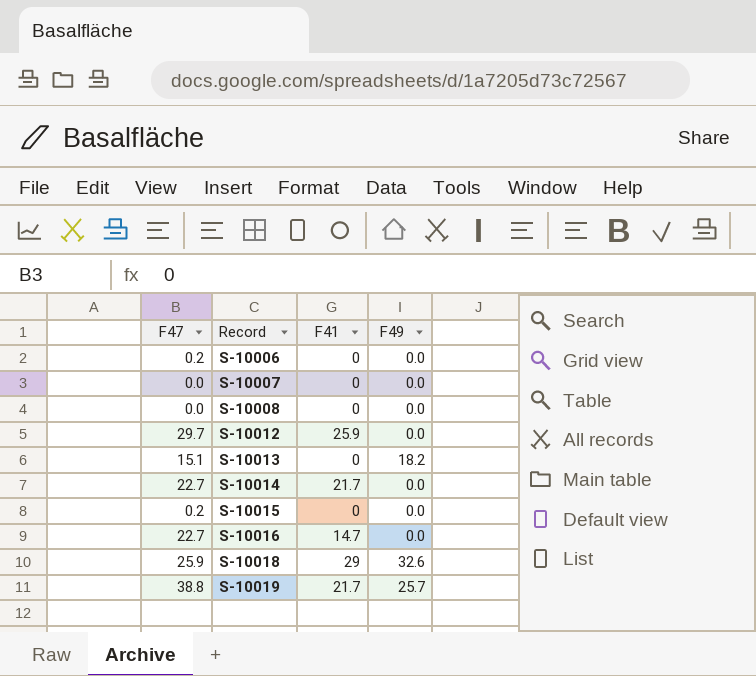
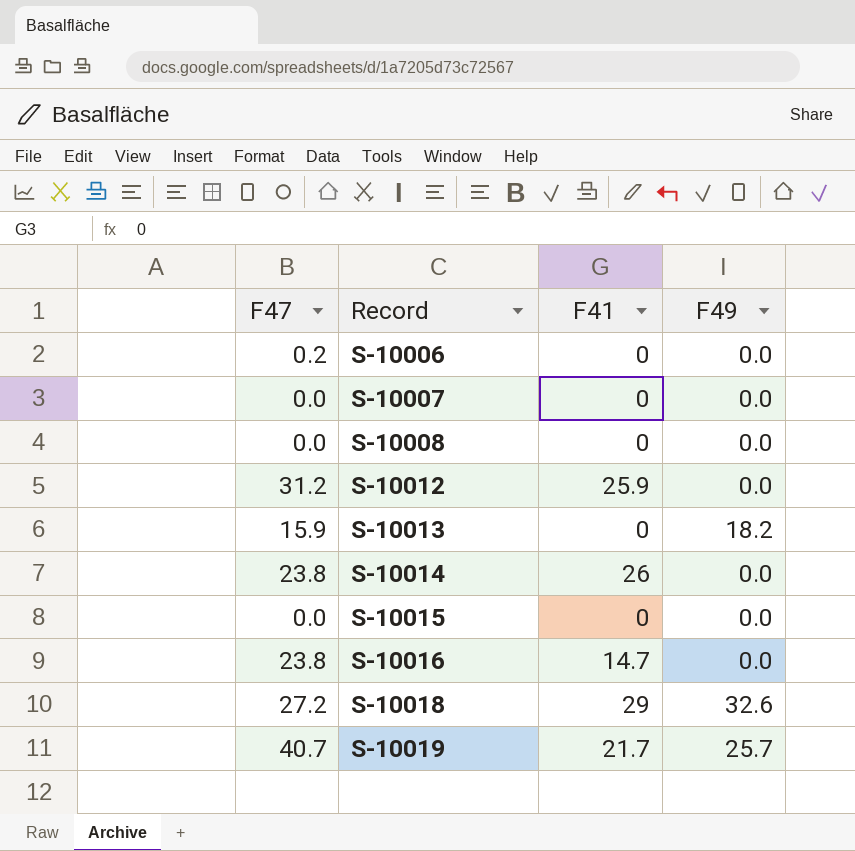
S-10012 | F47: 29.7 -> 31.2
S-10013 | F47: 15.1 -> 15.9
S-10014 | F47: 22.7 -> 23.8
S-10014 | F41: 21.7 -> 26
S-10015 | F47: 0.2 -> 0.0
S-10016 | F47: 22.7 -> 23.8
S-10018 | F47: 25.9 -> 27.2
S-10019 | F47: 38.8 -> 40.7

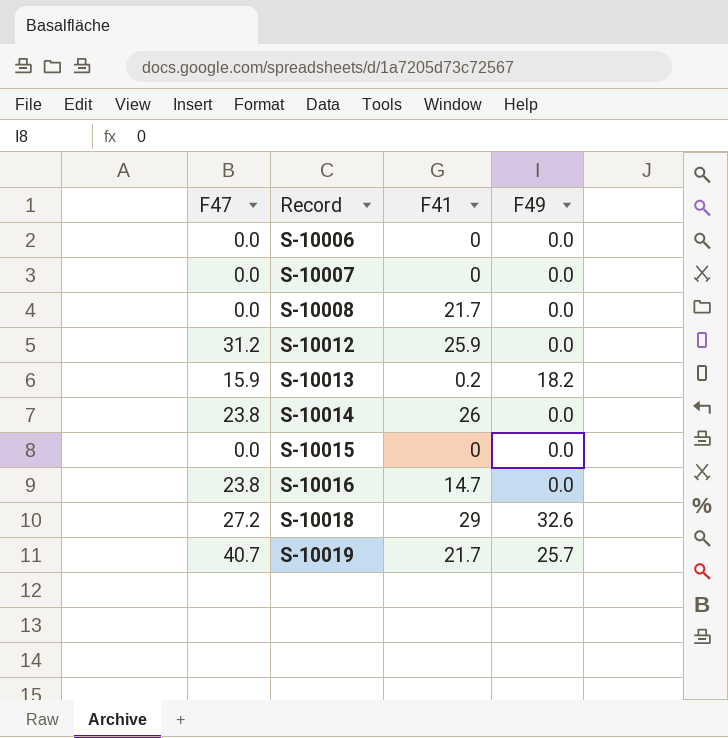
S-10006 | F47: 0.2 -> 0.0
S-10008 | F41: 0 -> 21.7
S-10013 | F41: 0 -> 0.2

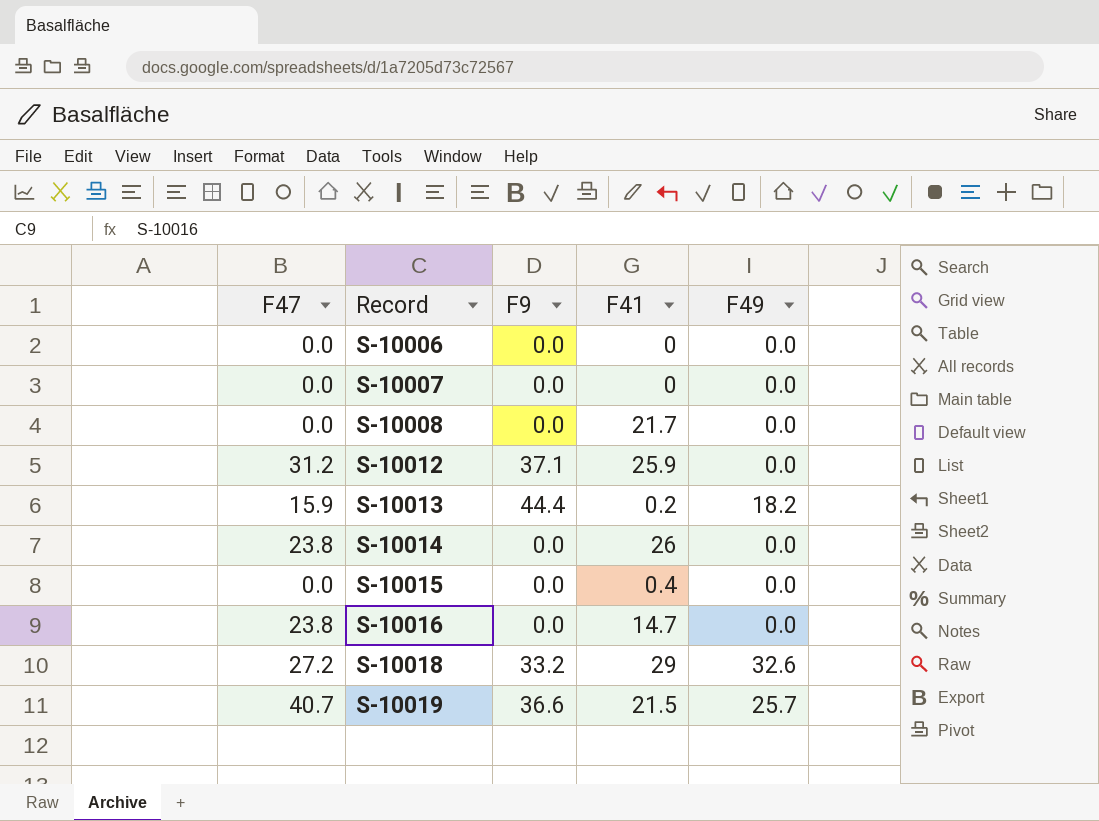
column F9 | position: none -> 3
S-10015 | F41: 0 -> 0.4
S-10019 | F41: 21.7 -> 21.5

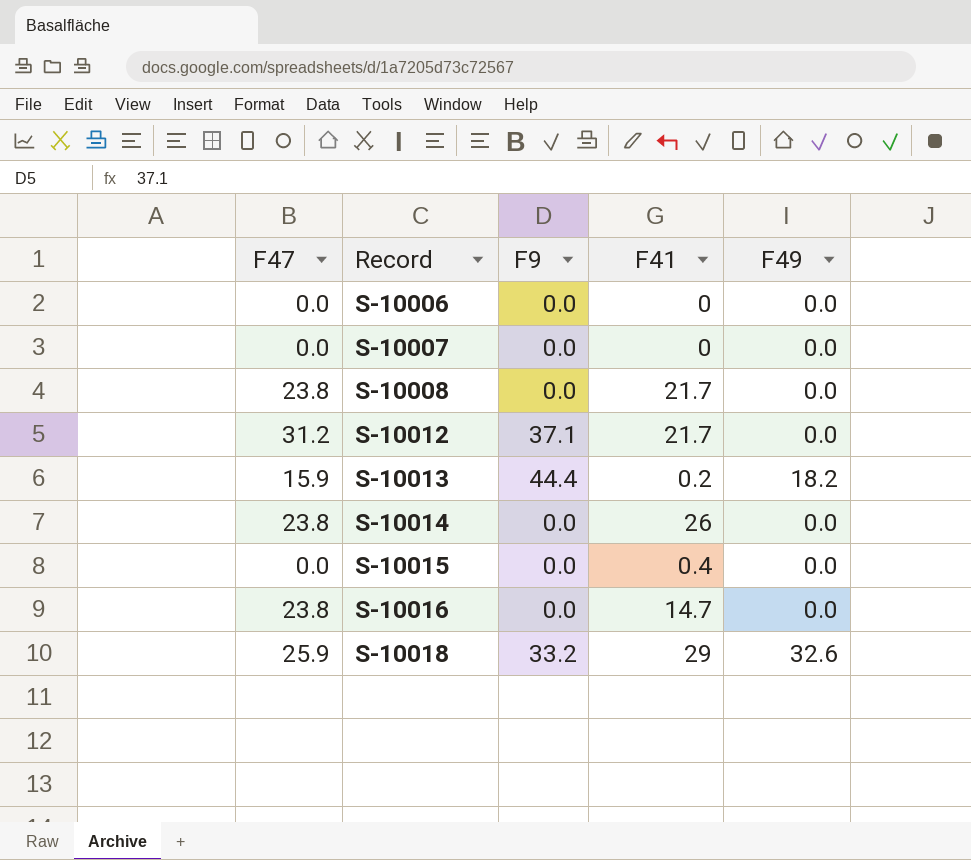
row S-10019: 40.7 | 36.6 | 21.5 | 25.7 -> none
S-10008 | F47: 0.0 -> 23.8
S-10012 | F41: 25.9 -> 21.7
S-10018 | F47: 27.2 -> 25.9

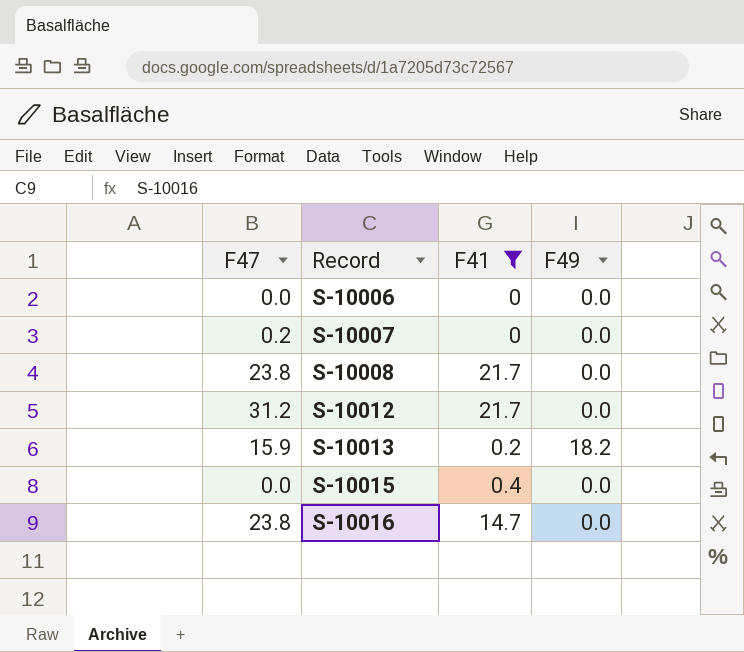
filter: none -> F41 <= 21.7
column F9 | position: 3 -> none
S-10007 | F47: 0.0 -> 0.2

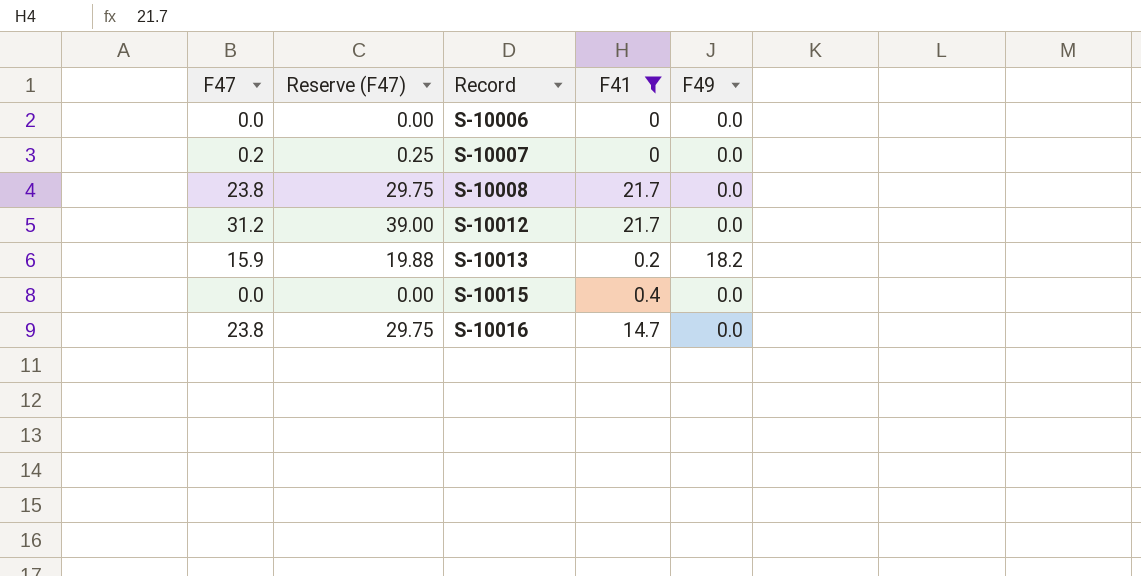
column Reserve (F47) | formula: none -> [F47] * 1.25

